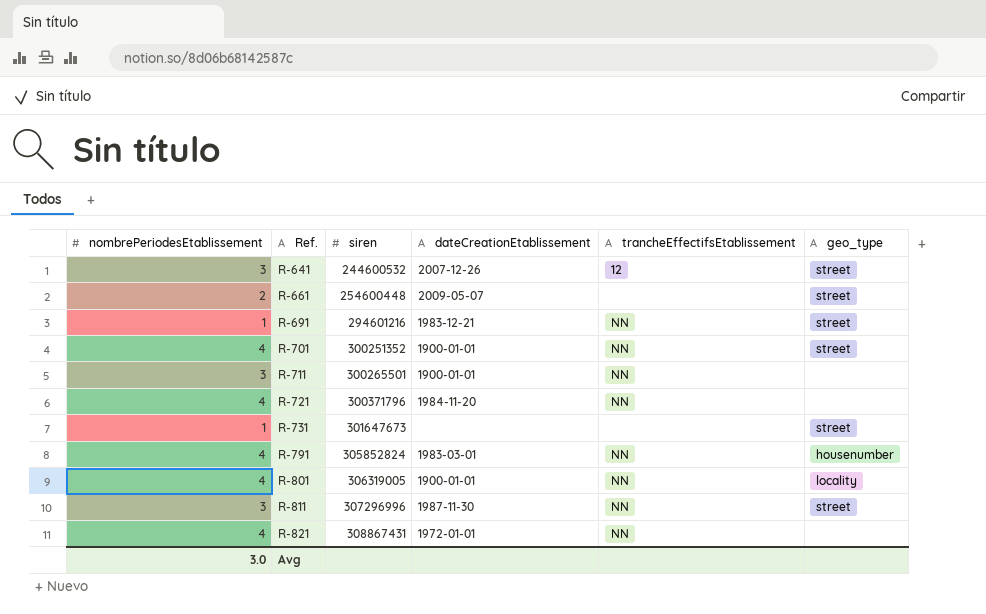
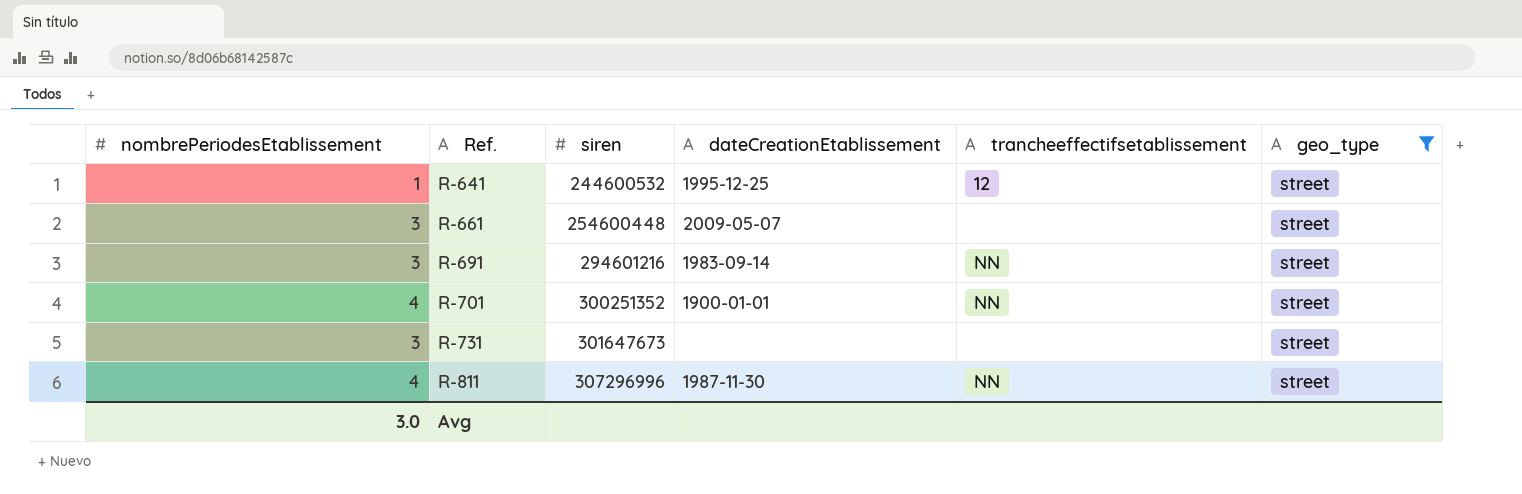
filter: none -> geo_type = street
column name: trancheEffectifsEtablissement -> trancheeffectifsetablissement
R-641 | nombrePeriodesEtablissement: 3 -> 1
R-641 | dateCreationEtablissement: 2007-12-26 -> 1995-12-25
R-661 | nombrePeriodesEtablissement: 2 -> 3
R-691 | nombrePeriodesEtablissement: 1 -> 3
R-691 | dateCreationEtablissement: 1983-12-21 -> 1983-09-14
R-731 | nombrePeriodesEtablissement: 1 -> 3
R-811 | nombrePeriodesEtablissement: 3 -> 4

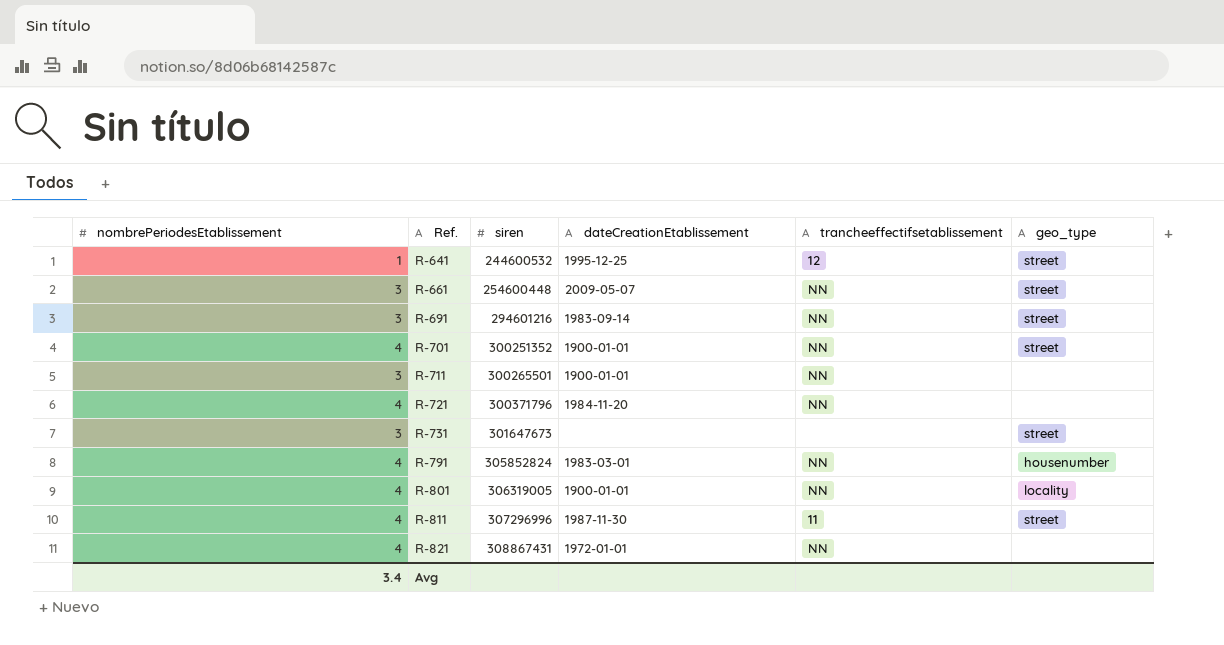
filter: geo_type = street -> none
R-661 | trancheeffectifsetablissement: none -> NN
R-811 | trancheeffectifsetablissement: NN -> 11
Avg | nombrePeriodesEtablissement: 3.0 -> 3.4

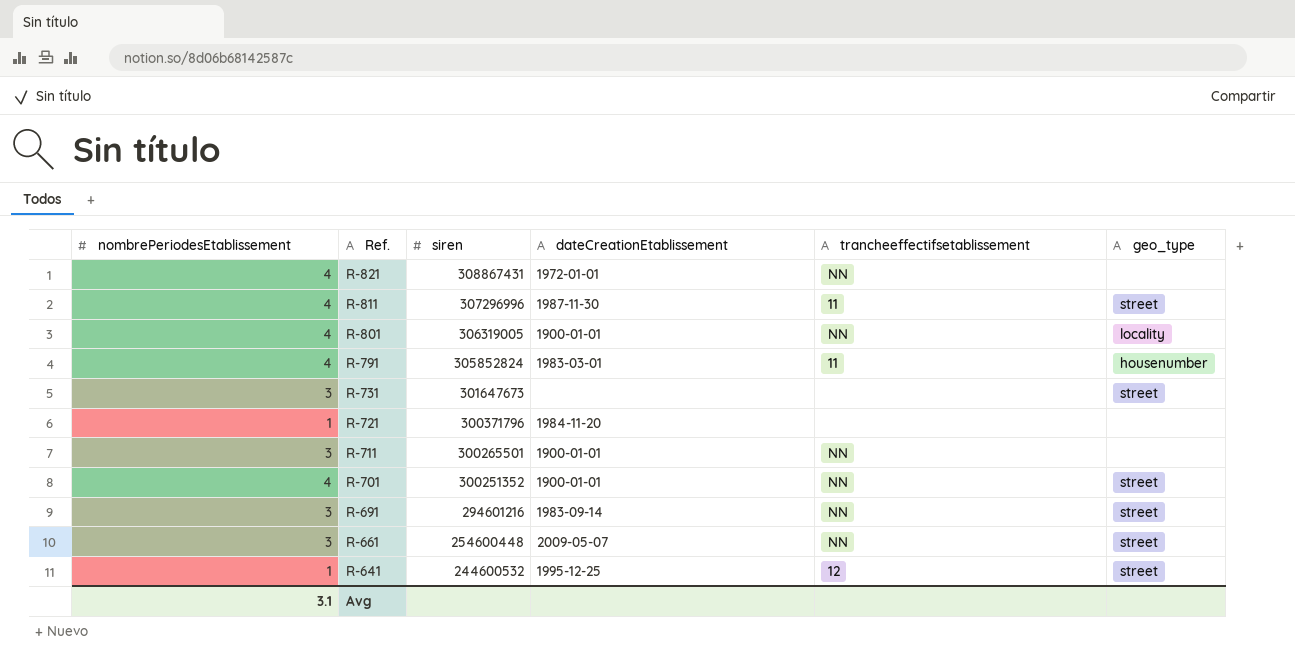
row order: Ref. ascending -> Ref. descending
R-791 | trancheeffectifsetablissement: NN -> 11
R-721 | nombrePeriodesEtablissement: 4 -> 1
R-721 | trancheeffectifsetablissement: NN -> none
Avg | nombrePeriodesEtablissement: 3.4 -> 3.1

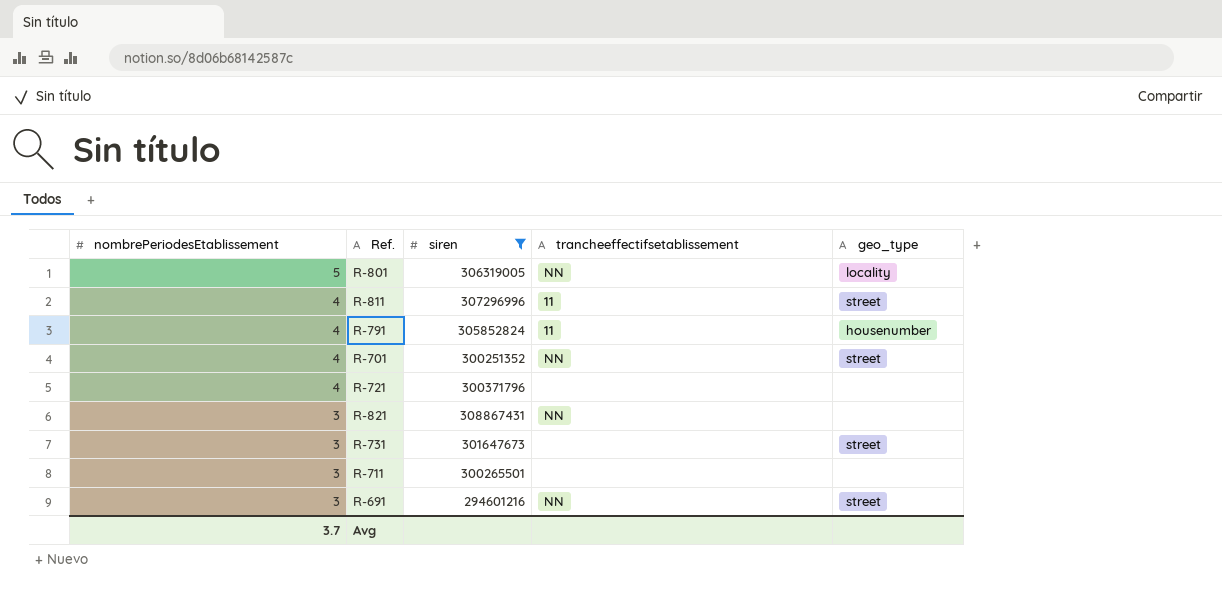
filter: none -> siren >= 294601216
row order: Ref. descending -> nombrePeriodesEtablissement descending
column dateCreationEtablissement | position: 4 -> none
R-801 | nombrePeriodesEtablissement: 4 -> 5
R-721 | nombrePeriodesEtablissement: 1 -> 4
R-821 | nombrePeriodesEtablissement: 4 -> 3
R-711 | trancheeffectifsetablissement: NN -> none
Avg | nombrePeriodesEtablissement: 3.1 -> 3.7

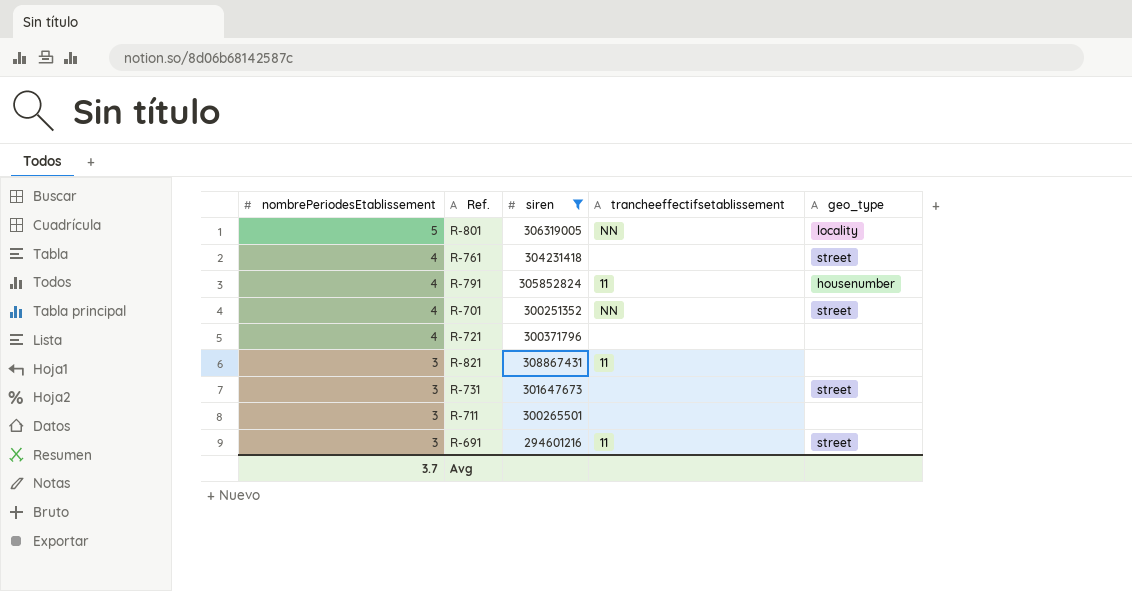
row R-811: 4 | 307296996 | 11 | street -> none
row R-761: none -> 4 | 304231418 | none | street
R-821 | trancheeffectifsetablissement: NN -> 11
R-691 | trancheeffectifsetablissement: NN -> 11

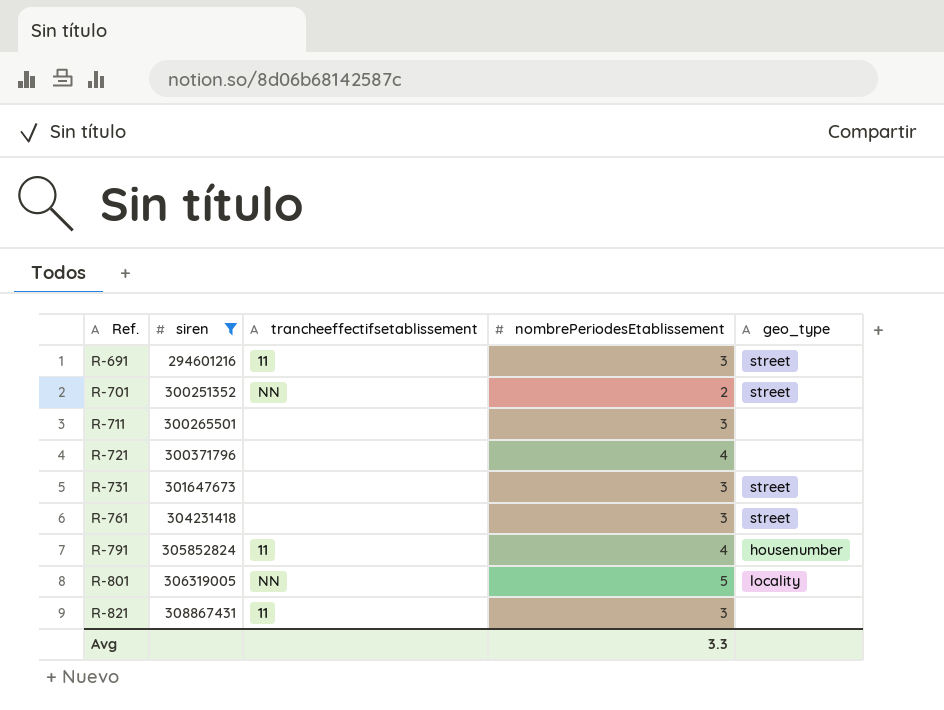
row order: nombrePeriodesEtablissement descending -> Ref. ascending
column nombrePeriodesEtablissement | position: 1 -> 4
R-701 | nombrePeriodesEtablissement: 4 -> 2
R-761 | nombrePeriodesEtablissement: 4 -> 3
Avg | nombrePeriodesEtablissement: 3.7 -> 3.3

